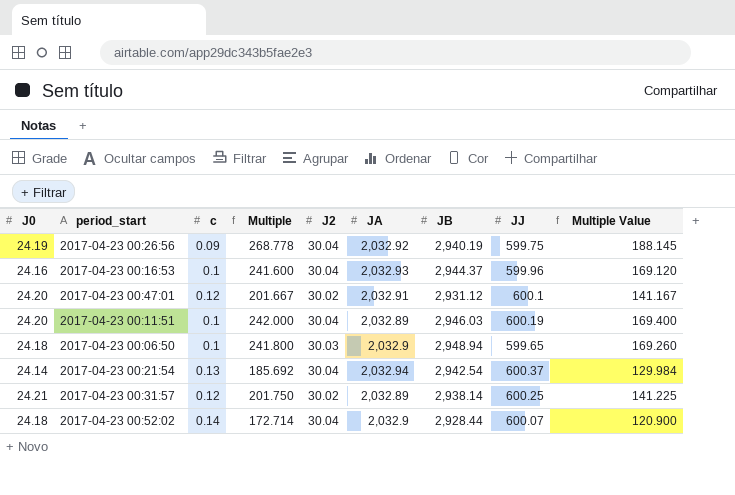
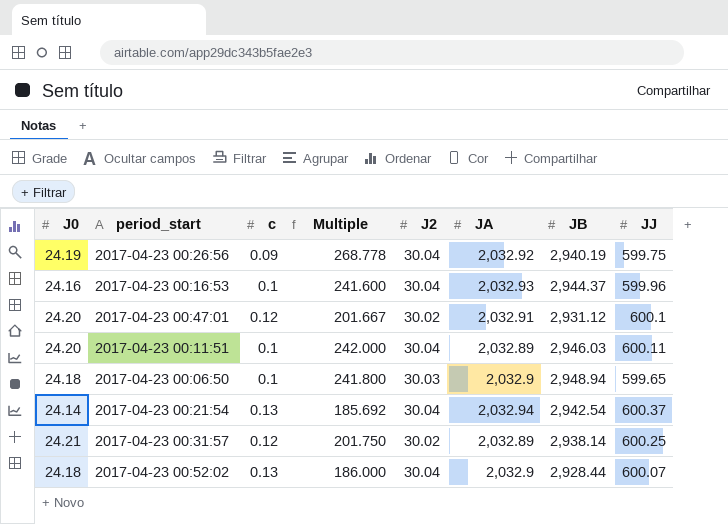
column Multiple Value | formula: [Multiple] * 0.7 -> none
2017-04-23 00:11:51 | JJ: 600.19 -> 600.11
2017-04-23 00:52:02 | c: 0.14 -> 0.13
2017-04-23 00:52:02 | Multiple: 172.714 -> 186.000

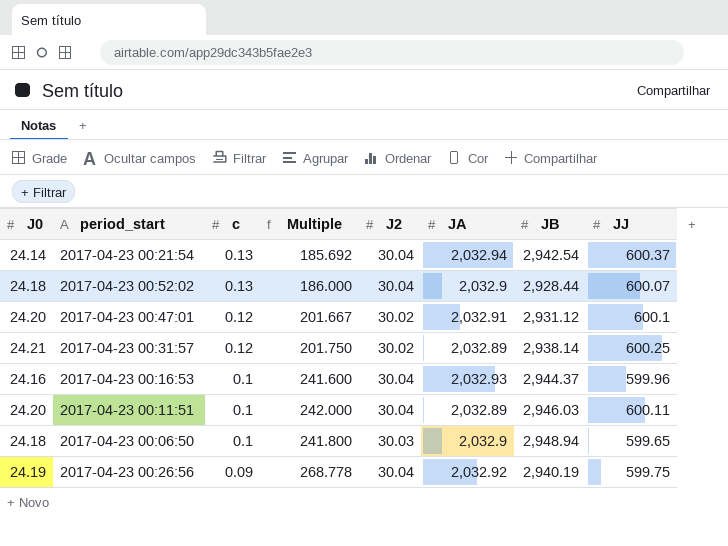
row order: none -> c descending

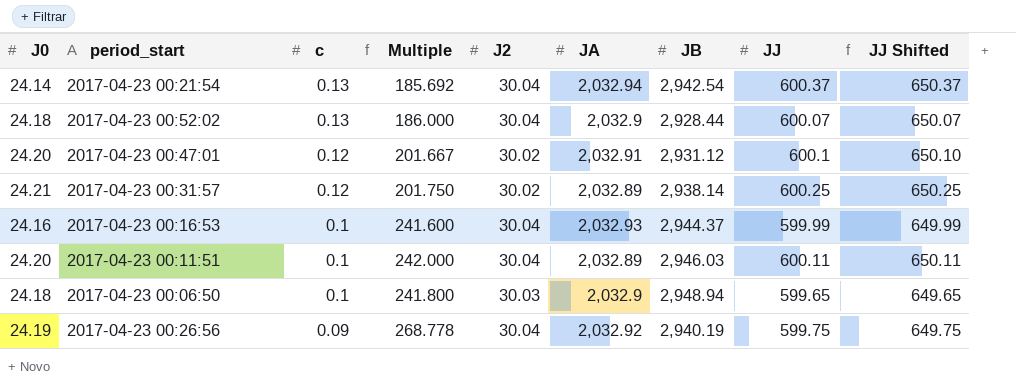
column JJ Shifted | formula: none -> [JJ] + 50
2017-04-23 00:16:53 | JJ: 599.96 -> 599.99

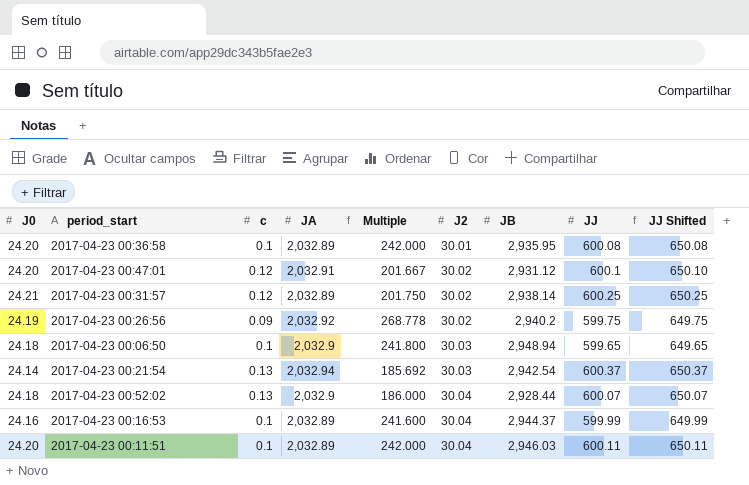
row order: c descending -> J2 ascending
column JA | position: 6 -> 4
row 2017-04-23 00:36:58: none -> 24.20 | 0.1 | 2,032.89 | 242.000 | 30.01 | 2,935.95 | 600.08 | 650.08
2017-04-23 00:26:56 | J2: 30.04 -> 30.02
2017-04-23 00:26:56 | JB: 2,940.19 -> 2,940.2
2017-04-23 00:21:54 | J2: 30.04 -> 30.03
2017-04-23 00:16:53 | JA: 2,032.93 -> 2,032.89

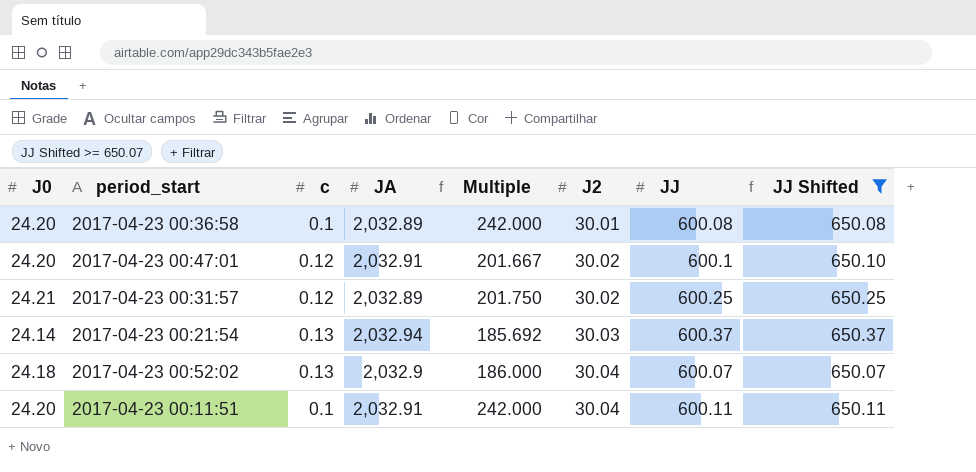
filter: none -> JJ Shifted >= 650.07
column JB | position: 7 -> none
2017-04-23 00:11:51 | JA: 2,032.89 -> 2,032.91

